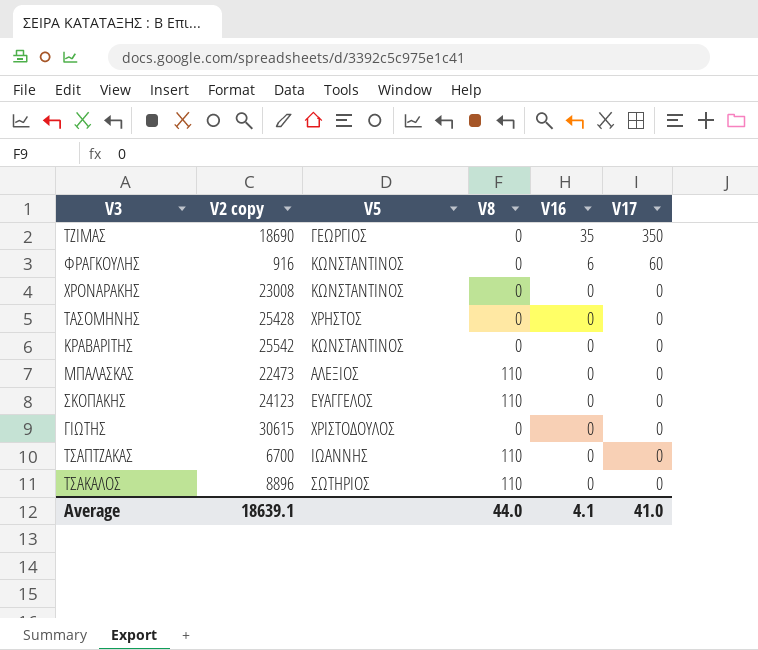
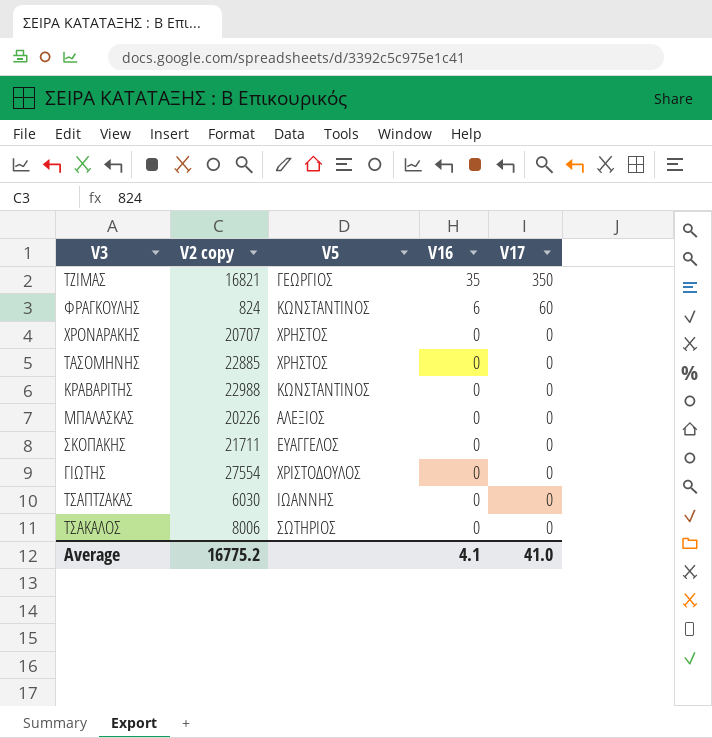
column V8 | position: 4 -> none
ΤΖΙΜΑΣ | V2 copy: 18690 -> 16821
ΦΡΑΓΚΟΥΛΗΣ | V2 copy: 916 -> 824
ΧΡΟΝΑΡΑΚΗΣ | V2 copy: 23008 -> 20707
ΧΡΟΝΑΡΑΚΗΣ | V5: ΚΩΝΣΤΑΝΤΙΝΟΣ -> ΧΡΗΣΤΟΣ
ΤΑΣΟΜΗΝΗΣ | V2 copy: 25428 -> 22885
ΚΡΑΒΑΡΙΤΗΣ | V2 copy: 25542 -> 22988
ΜΠΑΛΑΣΚΑΣ | V2 copy: 22473 -> 20226
ΣΚΟΠΑΚΗΣ | V2 copy: 24123 -> 21711
ΓΙΩΤΗΣ | V2 copy: 30615 -> 27554
ΤΣΑΠΤΖΑΚΑΣ | V2 copy: 6700 -> 6030
ΤΣΑΚΑΛΟΣ | V2 copy: 8896 -> 8006
Average | V2 copy: 18639.1 -> 16775.2

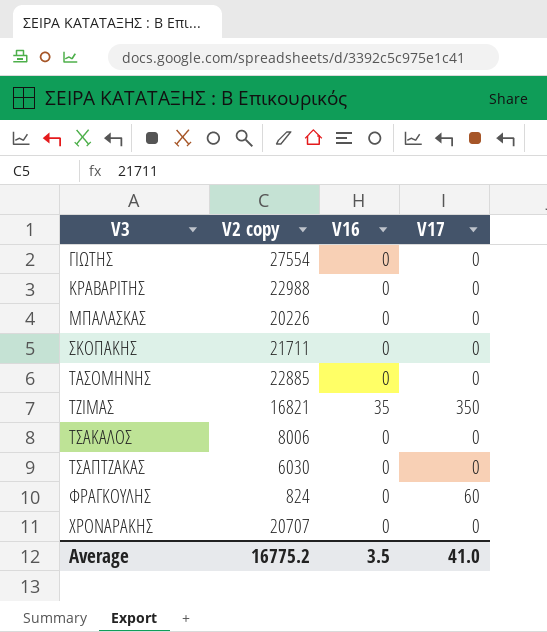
row order: V16 descending -> V3 ascending
column V5 | position: 3 -> none
ΦΡΑΓΚΟΥΛΗΣ | V16: 6 -> 0
Average | V16: 4.1 -> 3.5

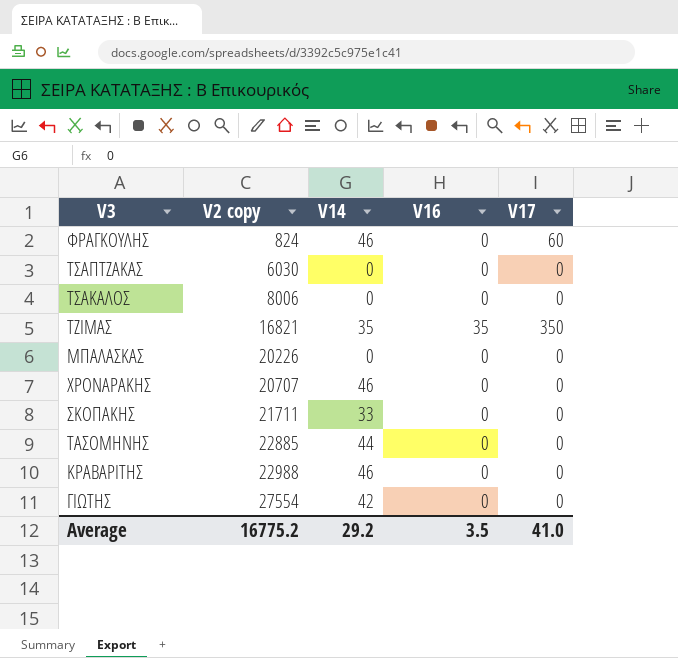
row order: V3 ascending -> V2 copy ascending
column V14 | position: none -> 3

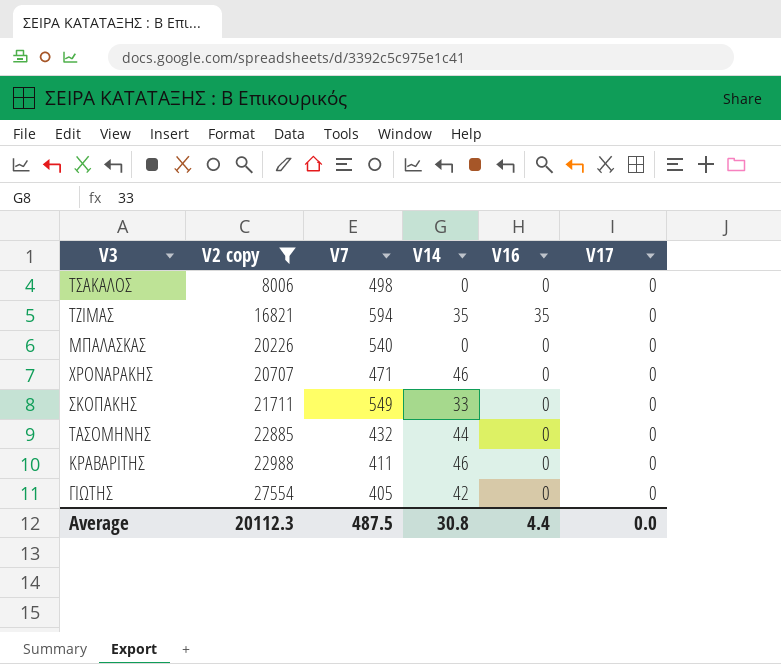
filter: none -> V2 copy >= 8006
column V7 | position: none -> 3
ΤΖΙΜΑΣ | V17: 350 -> 0
Average | V2 copy: 16775.2 -> 20112.3
Average | V14: 29.2 -> 30.8
Average | V16: 3.5 -> 4.4
Average | V17: 41.0 -> 0.0

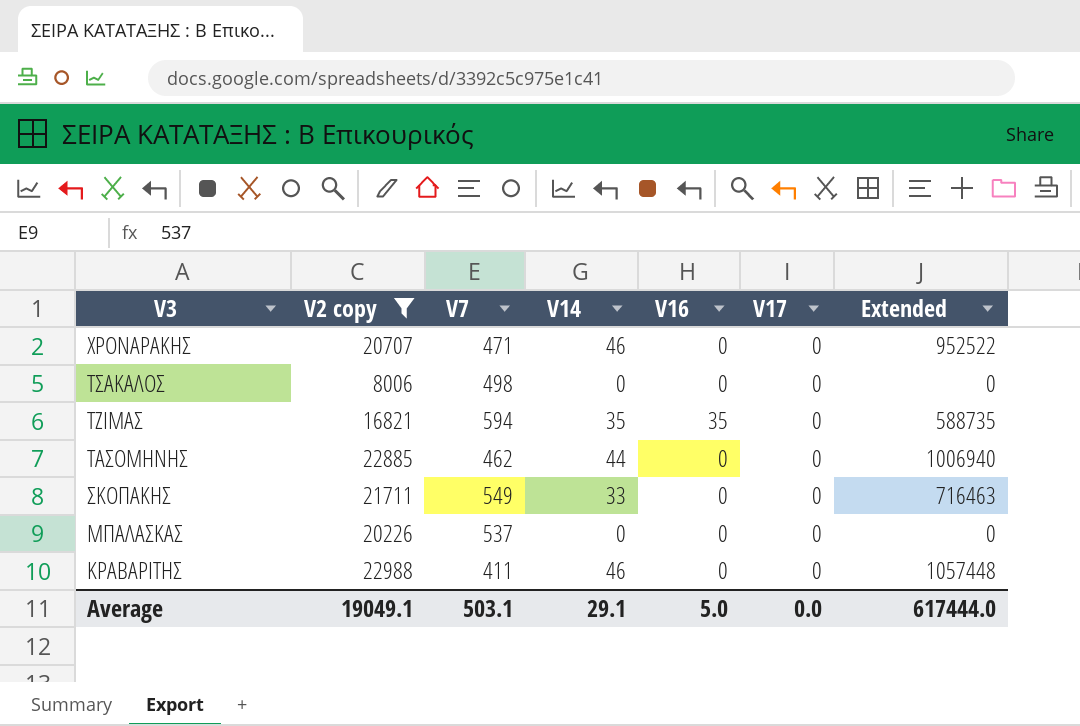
row order: V2 copy ascending -> V3 descending
column Extended | formula: none -> [V2 copy] * [V14]
row ΓΙΩΤΗΣ: 27554 | 405 | 42 | 0 | 0 -> none
ΤΑΣΟΜΗΝΗΣ | V7: 432 -> 462
ΜΠΑΛΑΣΚΑΣ | V7: 540 -> 537
Average | V2 copy: 20112.3 -> 19049.1
Average | V7: 487.5 -> 503.1
Average | V14: 30.8 -> 29.1
Average | V16: 4.4 -> 5.0

